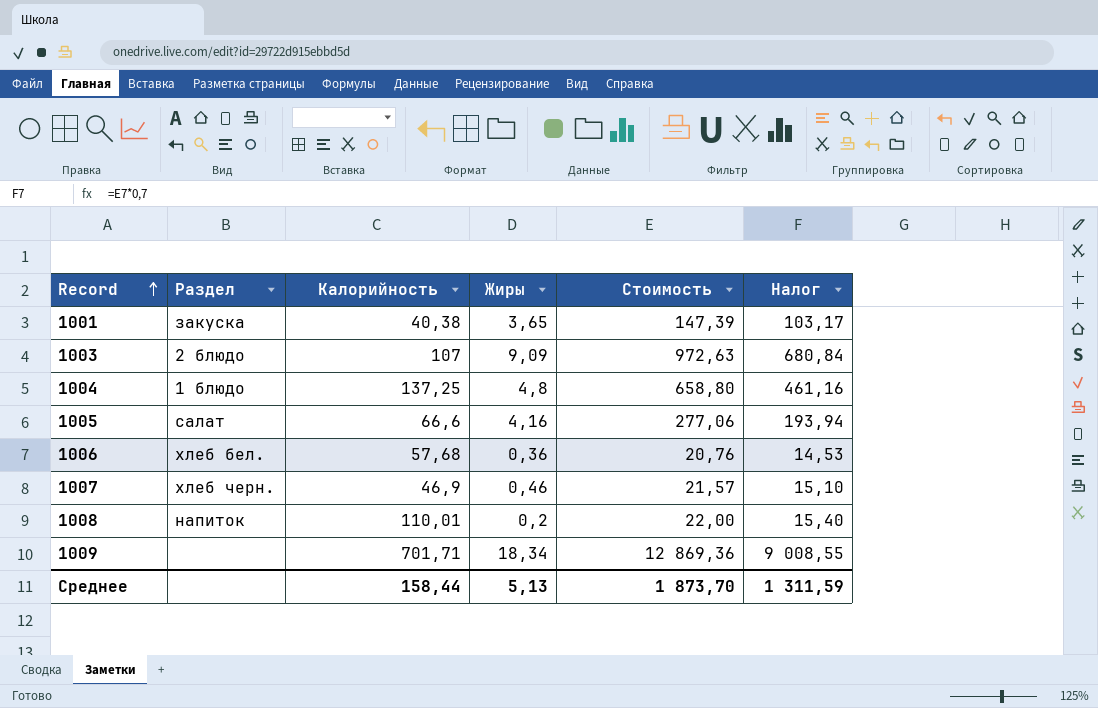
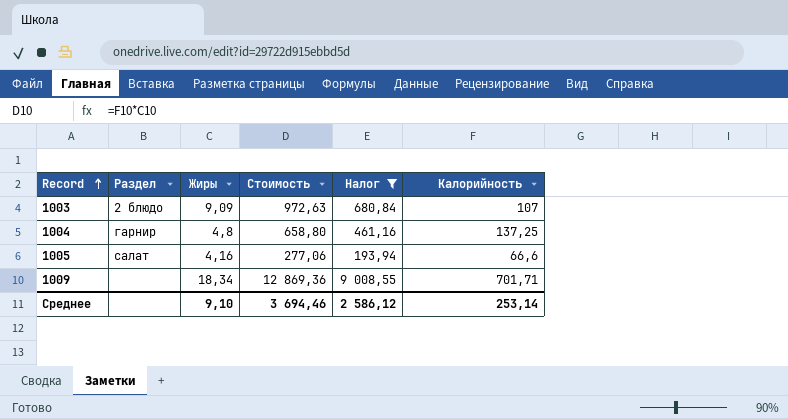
filter: none -> Налог >= 193,94
column Калорийность | position: 3 -> 6
1004 | Раздел: 1 блюдо -> гарнир
Среднее | Жиры: 5,13 -> 9,10
Среднее | Стоимость: 1 873,70 -> 3 694,46
Среднее | Налог: 1 311,59 -> 2 586,12
Среднее | Калорийность: 158,44 -> 253,14

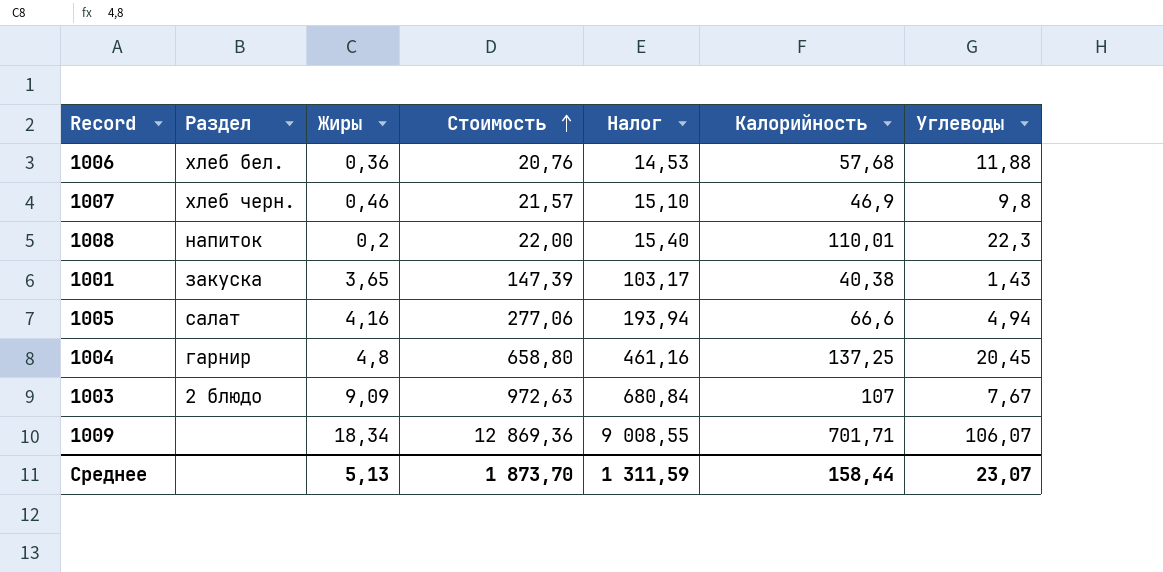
filter: Налог >= 193,94 -> none
row order: Record ascending -> Стоимость ascending
column Углеводы | position: none -> 7
Среднее | Жиры: 9,10 -> 5,13
Среднее | Стоимость: 3 694,46 -> 1 873,70
Среднее | Налог: 2 586,12 -> 1 311,59
Среднее | Калорийность: 253,14 -> 158,44

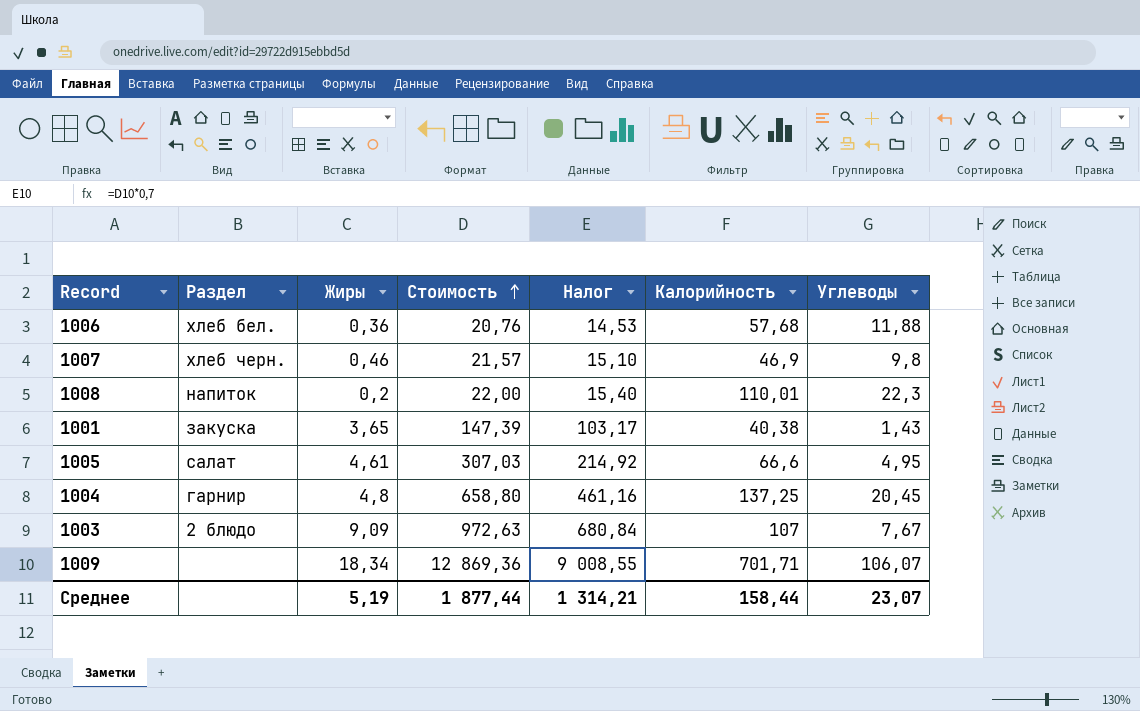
1005 | Жиры: 4,16 -> 4,61
1005 | Стоимость: 277,06 -> 307,03
1005 | Налог: 193,94 -> 214,92
1005 | Углеводы: 4,94 -> 4,95
Среднее | Жиры: 5,13 -> 5,19
Среднее | Стоимость: 1 873,70 -> 1 877,44
Среднее | Налог: 1 311,59 -> 1 314,21

